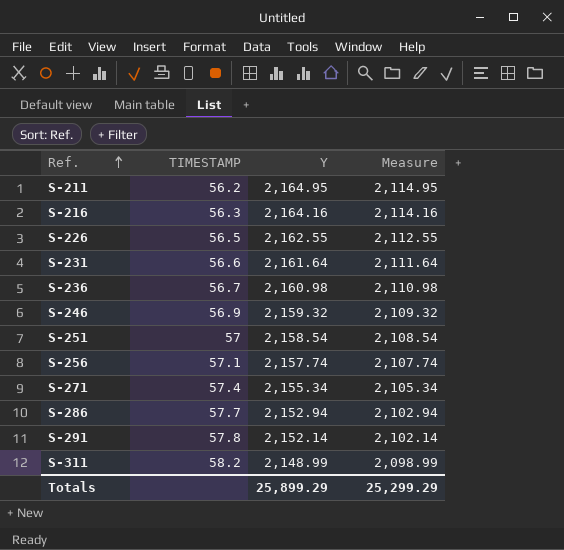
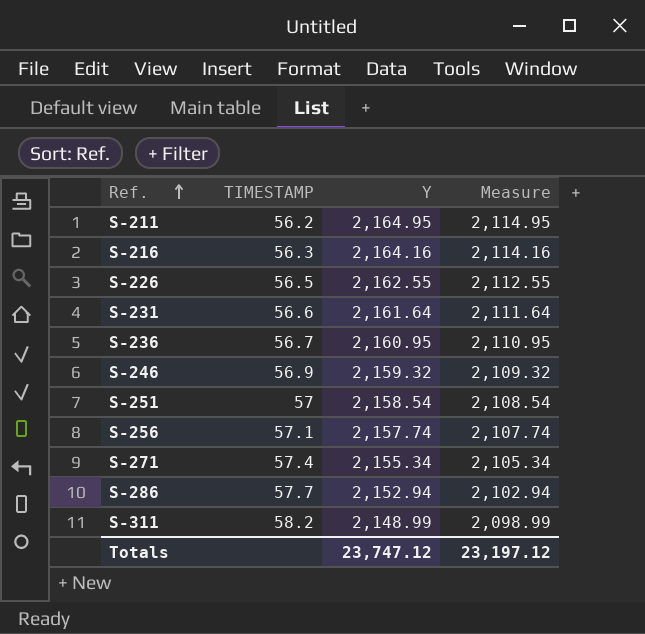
row S-291: 57.8 | 2,152.14 | 2,102.14 -> none
S-236 | Y: 2,160.98 -> 2,160.95
S-236 | Measure: 2,110.98 -> 2,110.95
Totals | Y: 25,899.29 -> 23,747.12
Totals | Measure: 25,299.29 -> 23,197.12

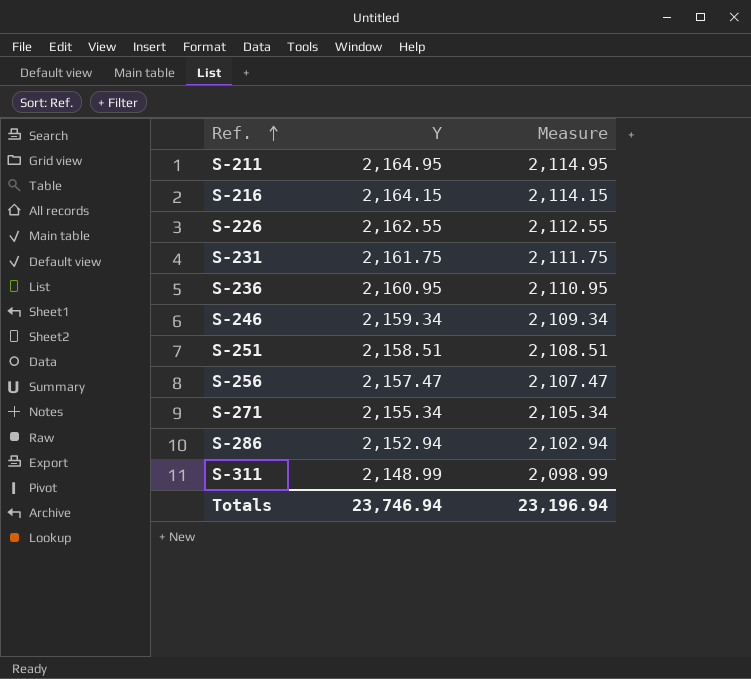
column TIMESTAMP | position: 2 -> none
S-216 | Y: 2,164.16 -> 2,164.15
S-216 | Measure: 2,114.16 -> 2,114.15
S-231 | Y: 2,161.64 -> 2,161.75
S-231 | Measure: 2,111.64 -> 2,111.75
S-246 | Y: 2,159.32 -> 2,159.34
S-246 | Measure: 2,109.32 -> 2,109.34
S-251 | Y: 2,158.54 -> 2,158.51
S-251 | Measure: 2,108.54 -> 2,108.51
S-256 | Y: 2,157.74 -> 2,157.47
S-256 | Measure: 2,107.74 -> 2,107.47
Totals | Y: 23,747.12 -> 23,746.94
Totals | Measure: 23,197.12 -> 23,196.94

